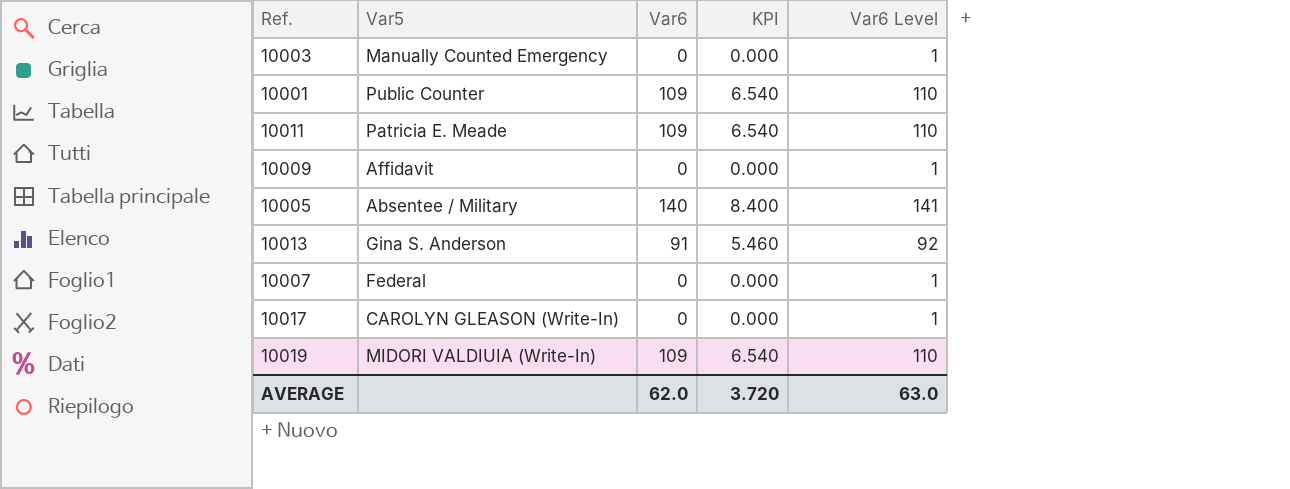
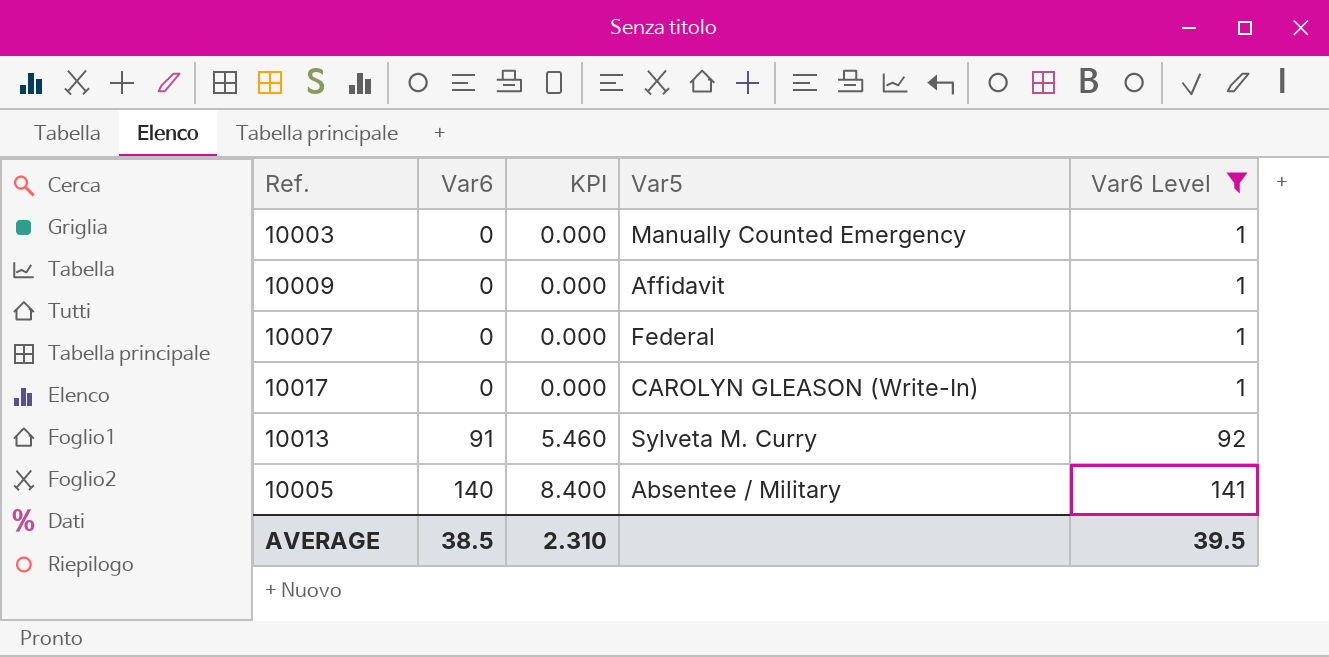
filter: none -> Var6 Level != 110
row order: none -> Var6 ascending
column Var5 | position: 2 -> 4
10013 | Var5: Gina S. Anderson -> Sylveta M. Curry
AVERAGE | Var6: 62.0 -> 38.5
AVERAGE | KPI: 3.720 -> 2.310
AVERAGE | Var6 Level: 63.0 -> 39.5

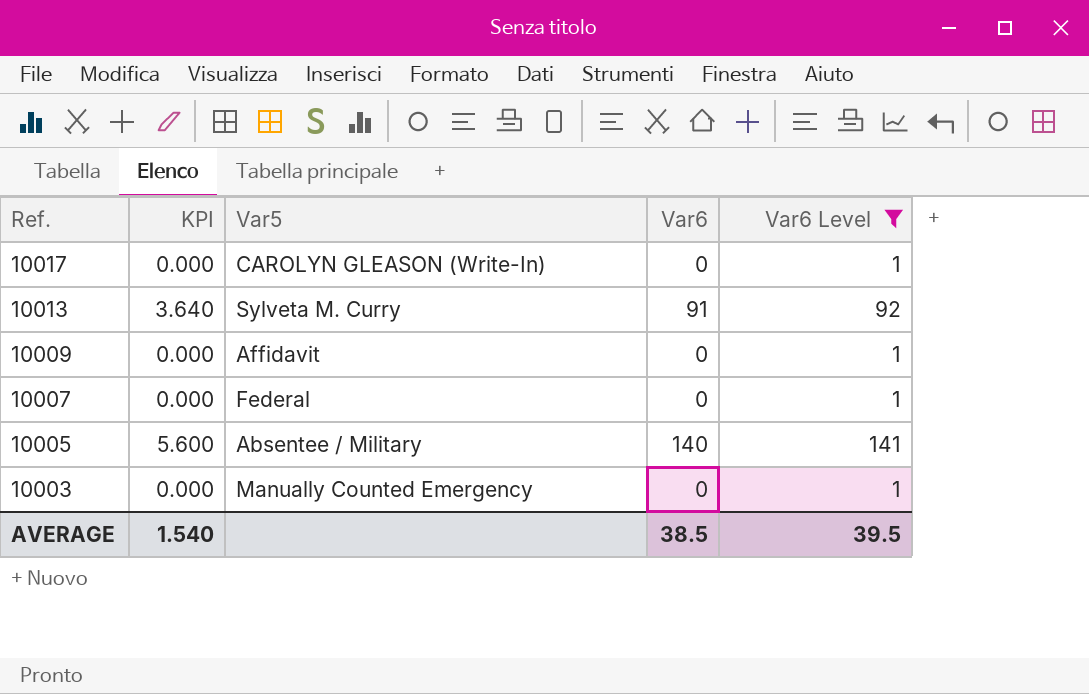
row order: Var6 ascending -> Ref. descending
column KPI | formula: [Var6] * 0.06 -> [Var6] * 0.04
column Var6 | position: 2 -> 4
AVERAGE | KPI: 2.310 -> 1.540

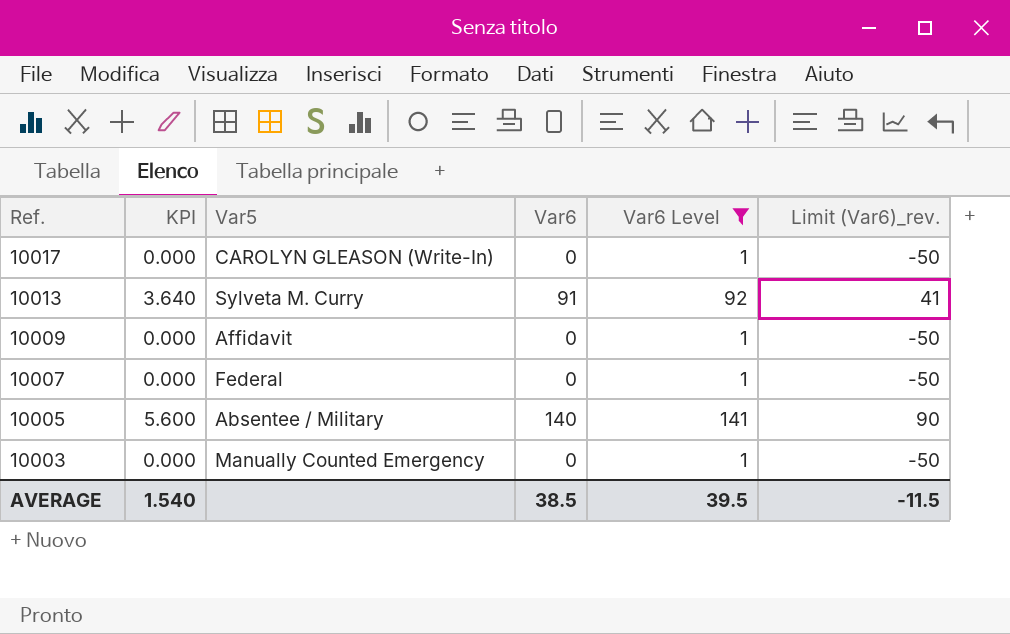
column Limit (Var6)_rev. | formula: none -> [Var6] - 50

